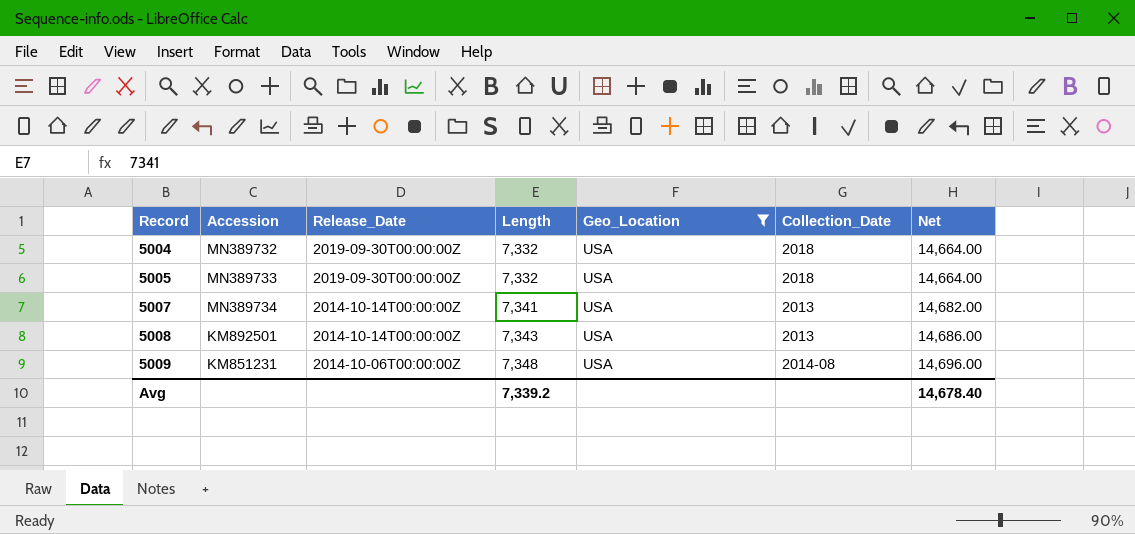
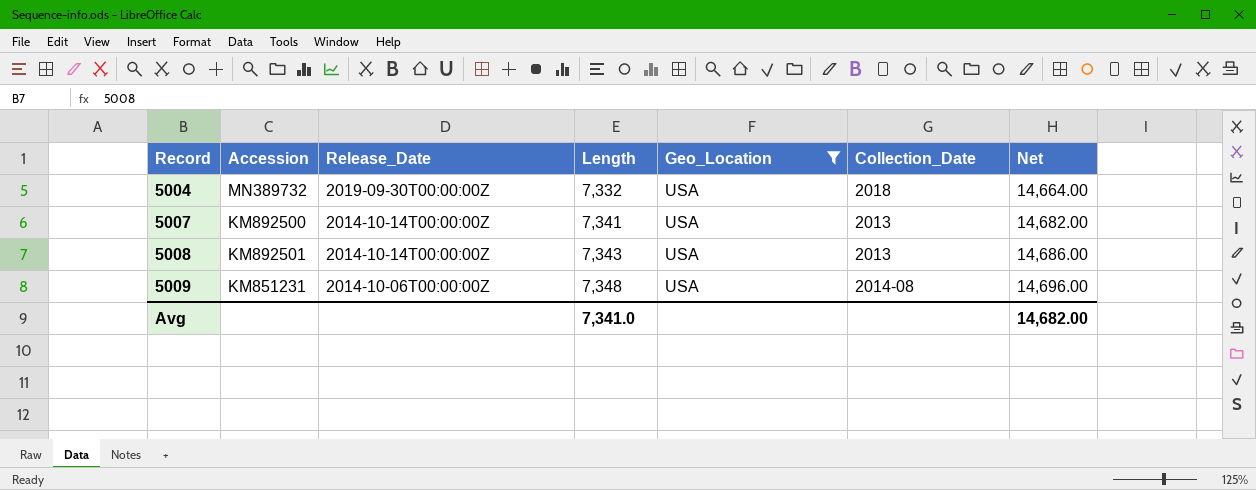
row 5005: MN389733 | 2019-09-30T00:00:00Z | 7,332 | USA | 2018 | 14,664.00 -> none
5007 | Accession: MN389734 -> KM892500
Avg | Length: 7,339.2 -> 7,341.0
Avg | Net: 14,678.40 -> 14,682.00

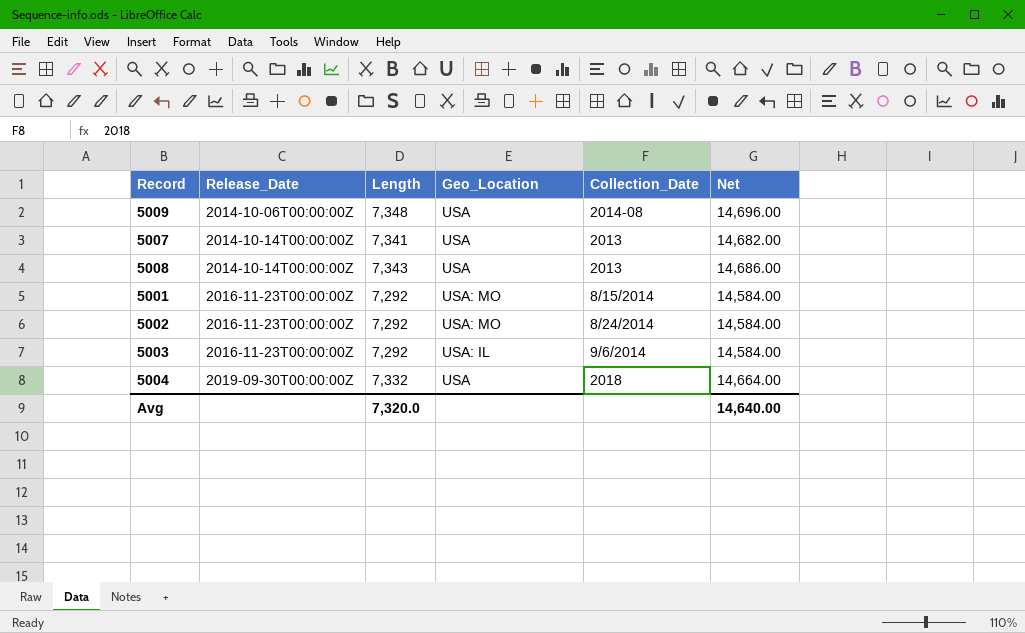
filter: Geo_Location = USA -> none
row order: Record ascending -> Release_Date ascending
column Accession | position: 2 -> none
Avg | Length: 7,341.0 -> 7,320.0
Avg | Net: 14,682.00 -> 14,640.00

